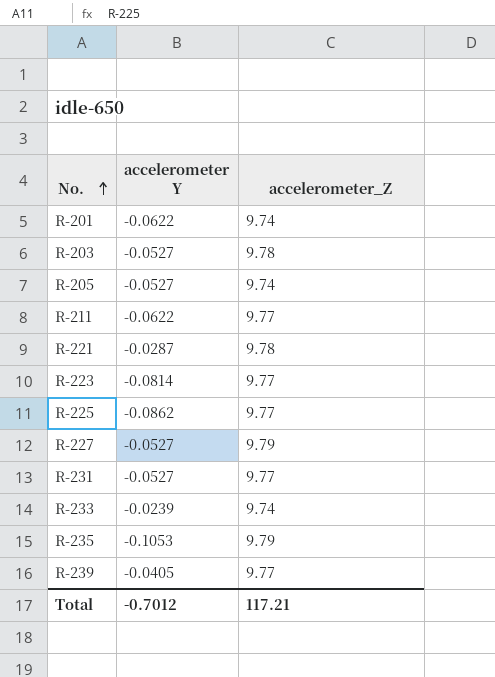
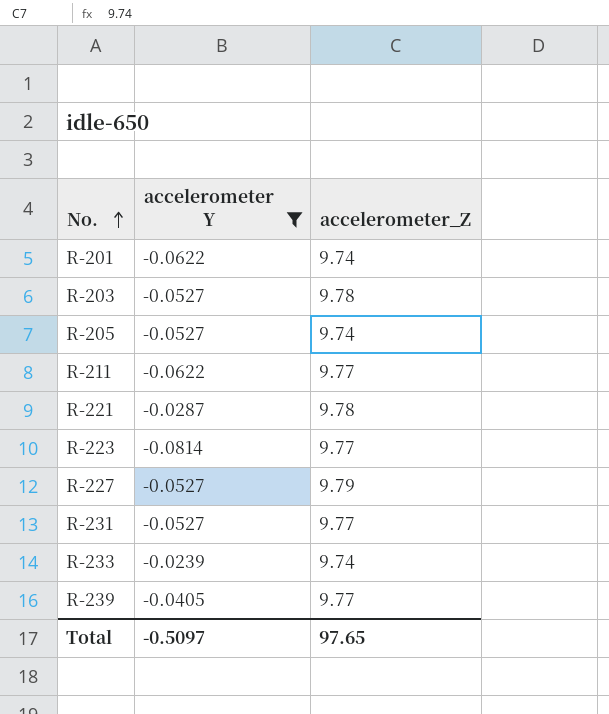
filter: none -> accelerometer Y >= -0.0814
Total | accelerometer Y: -0.7012 -> -0.5097
Total | accelerometer_Z: 117.21 -> 97.65

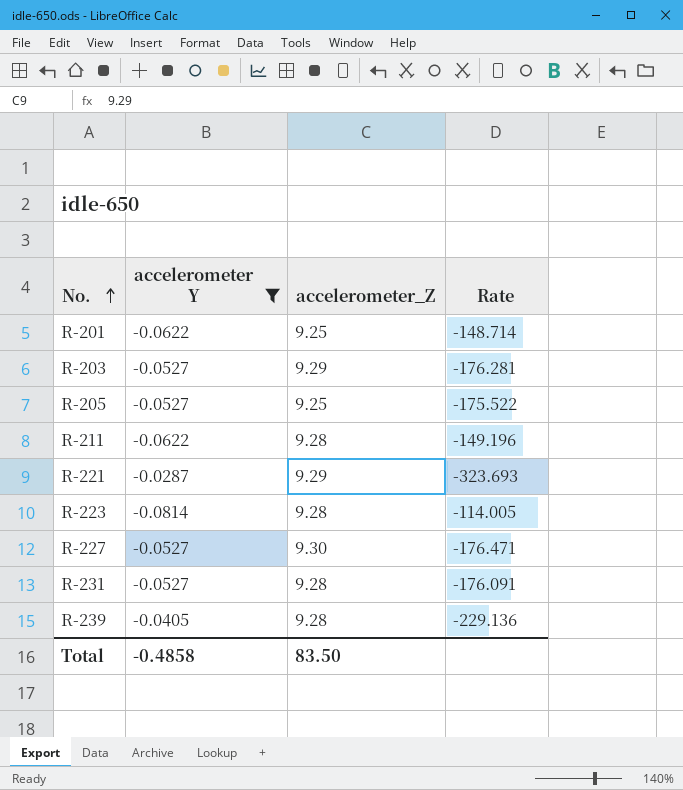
column Rate | formula: none -> [accelerometer_Z] / [accelerometer Y]
row R-233: -0.0239 | 9.74 -> none
R-201 | accelerometer_Z: 9.74 -> 9.25
R-203 | accelerometer_Z: 9.78 -> 9.29
R-205 | accelerometer_Z: 9.74 -> 9.25
R-211 | accelerometer_Z: 9.77 -> 9.28
R-221 | accelerometer_Z: 9.78 -> 9.29
R-223 | accelerometer_Z: 9.77 -> 9.28
R-227 | accelerometer_Z: 9.79 -> 9.30
R-231 | accelerometer_Z: 9.77 -> 9.28
R-239 | accelerometer_Z: 9.77 -> 9.28
Total | accelerometer Y: -0.5097 -> -0.4858
Total | accelerometer_Z: 97.65 -> 83.50

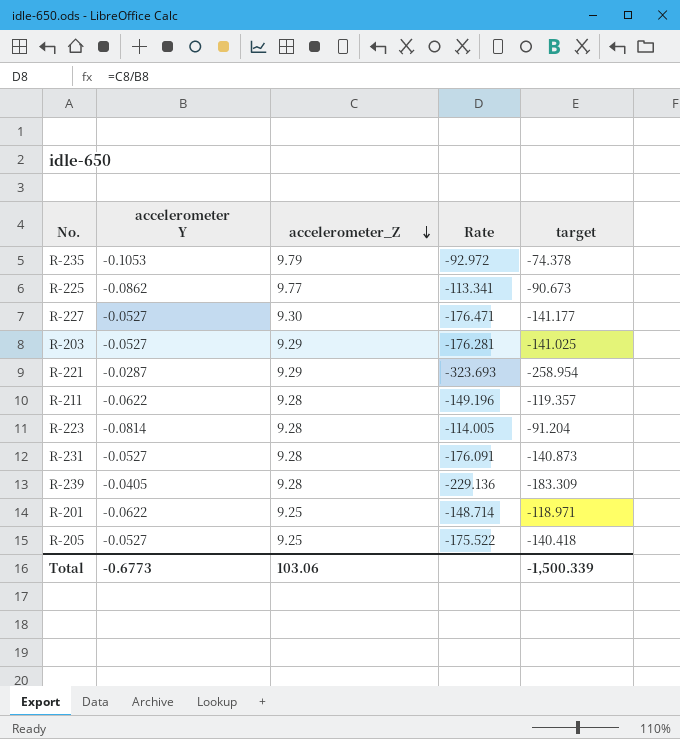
filter: accelerometer Y >= -0.0814 -> none
row order: No. ascending -> accelerometer_Z descending
column target | formula: none -> [Rate] * 0.8
Total | accelerometer Y: -0.4858 -> -0.6773
Total | accelerometer_Z: 83.50 -> 103.06

